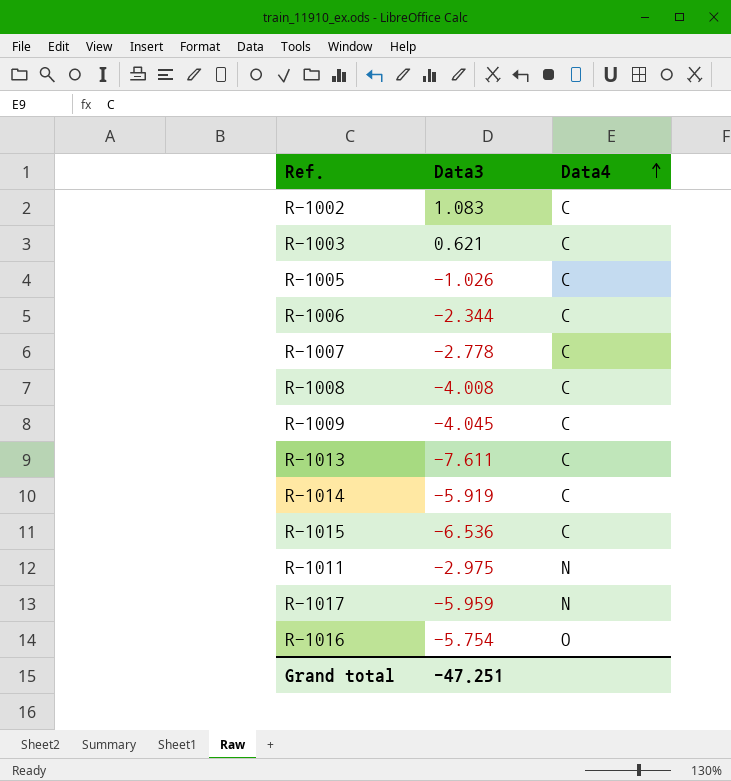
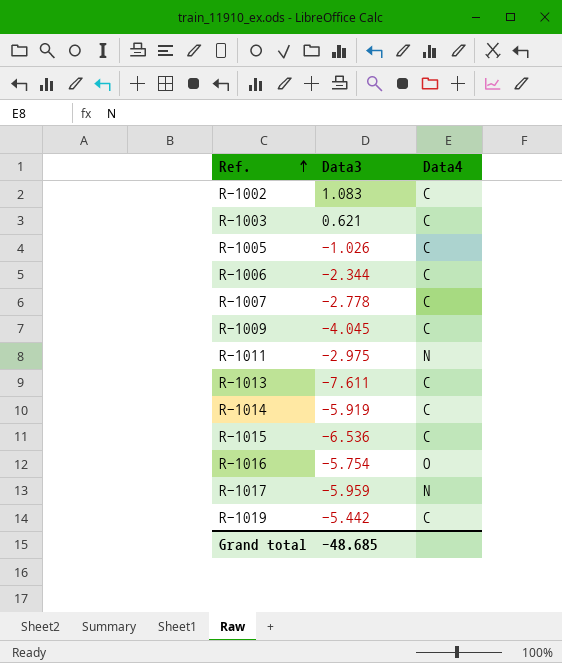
row order: Data4 ascending -> Ref. ascending
row R-1008: -4.008 | C -> none
row R-1019: none -> -5.442 | C
Grand total | Data3: -47.251 -> -48.685

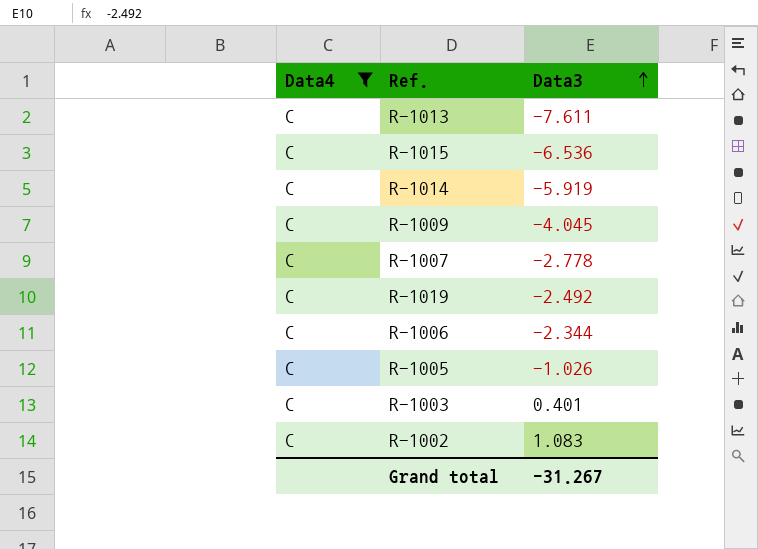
filter: none -> Data4 = C
row order: Ref. ascending -> Data3 ascending
column Data4 | position: 3 -> 1
R-1019 | Data3: -5.442 -> -2.492
R-1003 | Data3: 0.621 -> 0.401
Grand total | Data3: -48.685 -> -31.267

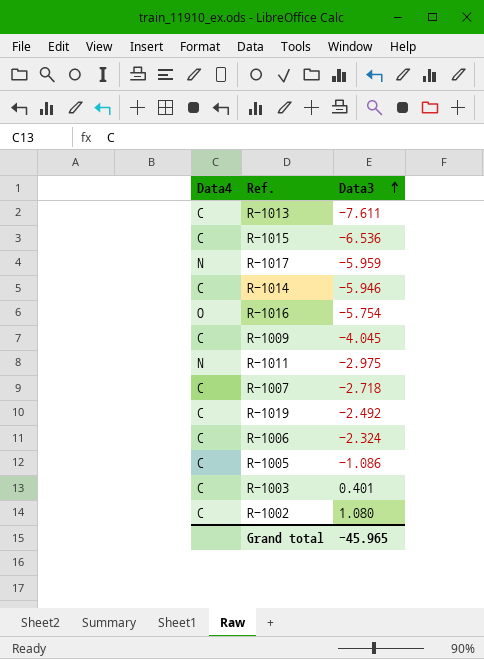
filter: Data4 = C -> none
R-1014 | Data3: -5.919 -> -5.946
R-1007 | Data3: -2.778 -> -2.718
R-1006 | Data3: -2.344 -> -2.324
R-1005 | Data3: -1.026 -> -1.086
R-1002 | Data3: 1.083 -> 1.080
Grand total | Data3: -31.267 -> -45.965

